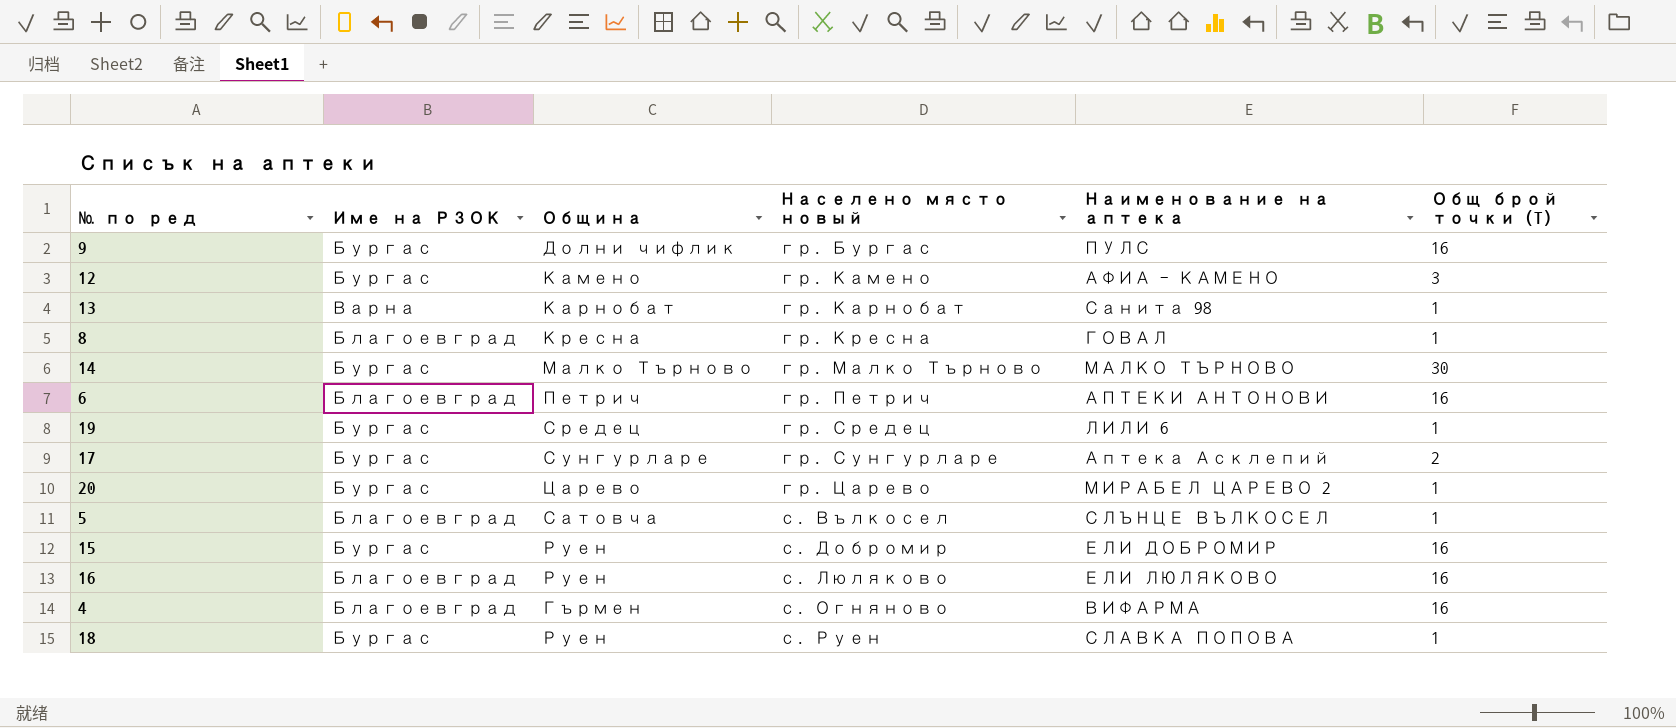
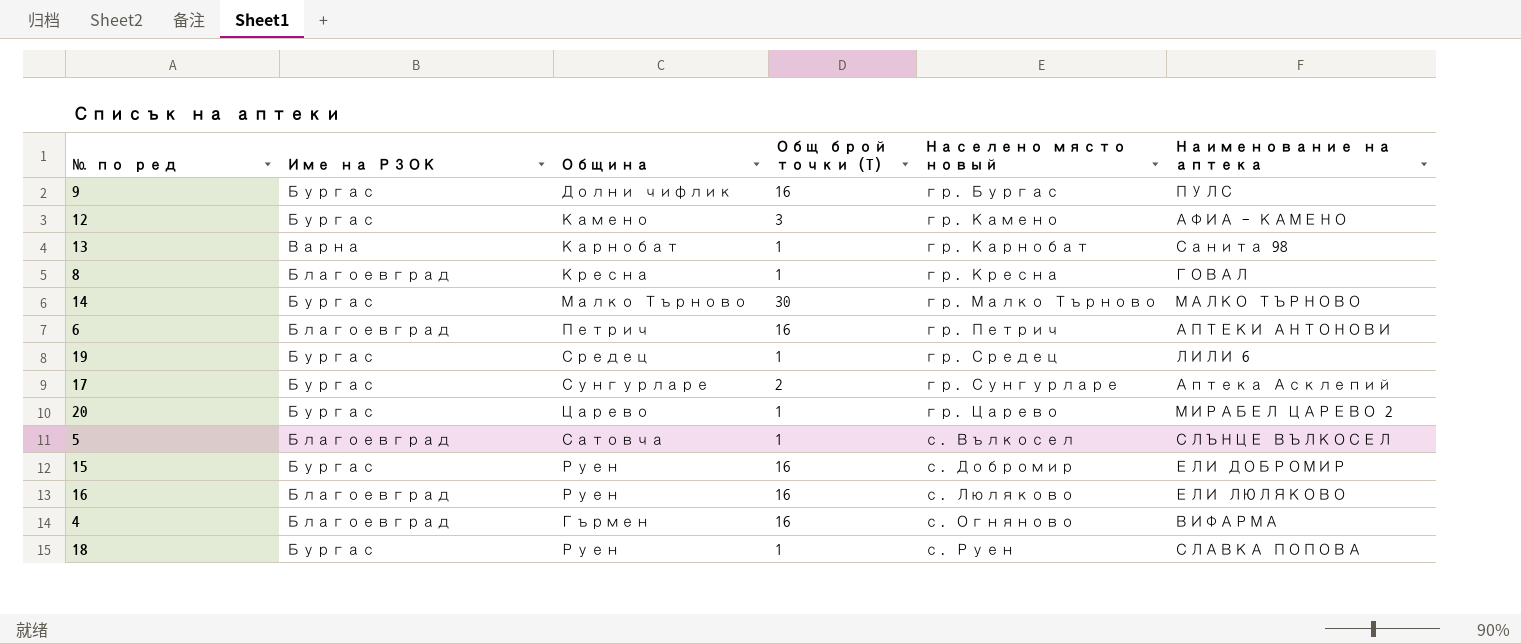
column Общ брой точки (T) | position: 6 -> 4

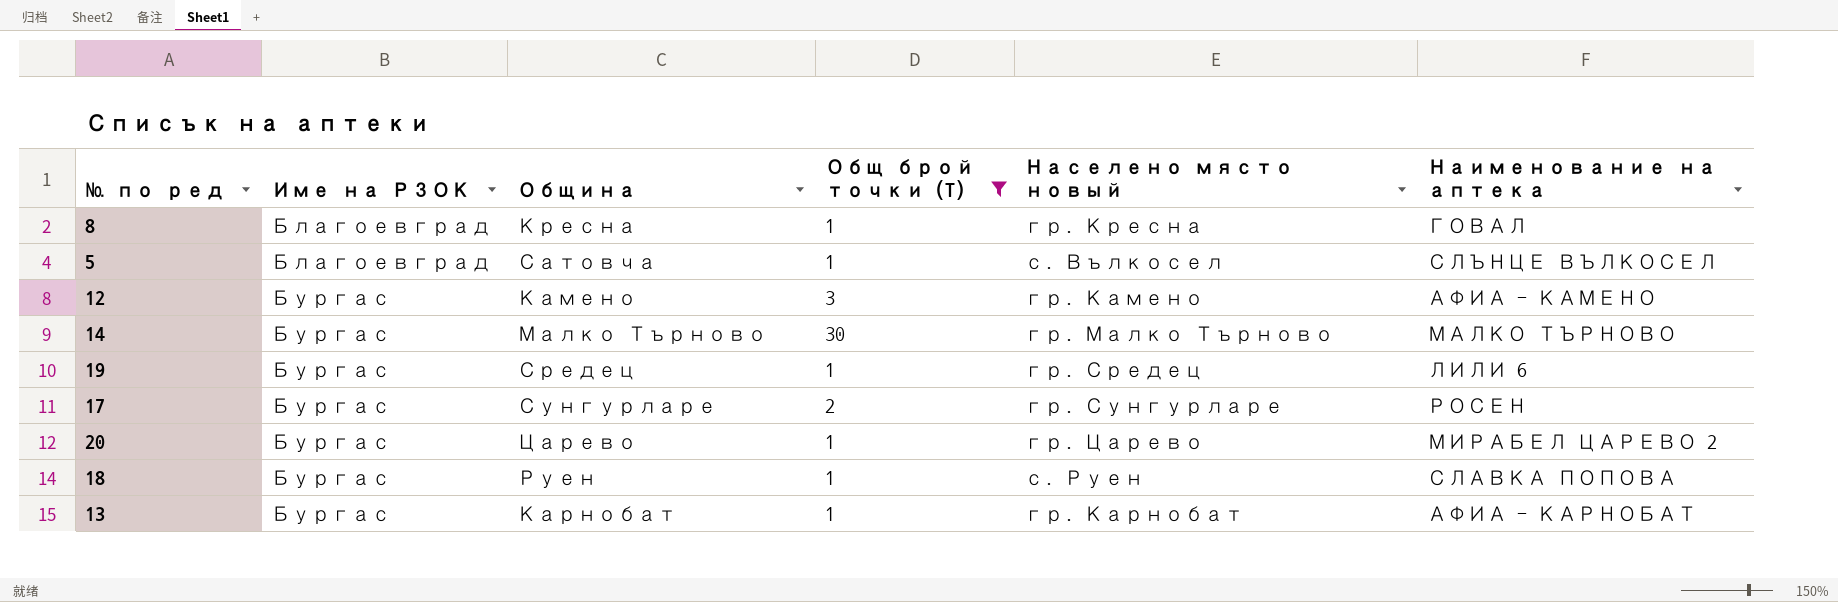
filter: none -> Общ брой точки (T) != 16
row order: Населено място новый ascending -> Име на РЗОК ascending
17 | Наименование на аптека: Аптека Асклепий -> РОСЕН
13 | Име на РЗОК: Варна -> Бургас
13 | Наименование на аптека: Санита 98 -> АФИА - КАРНОБАТ

